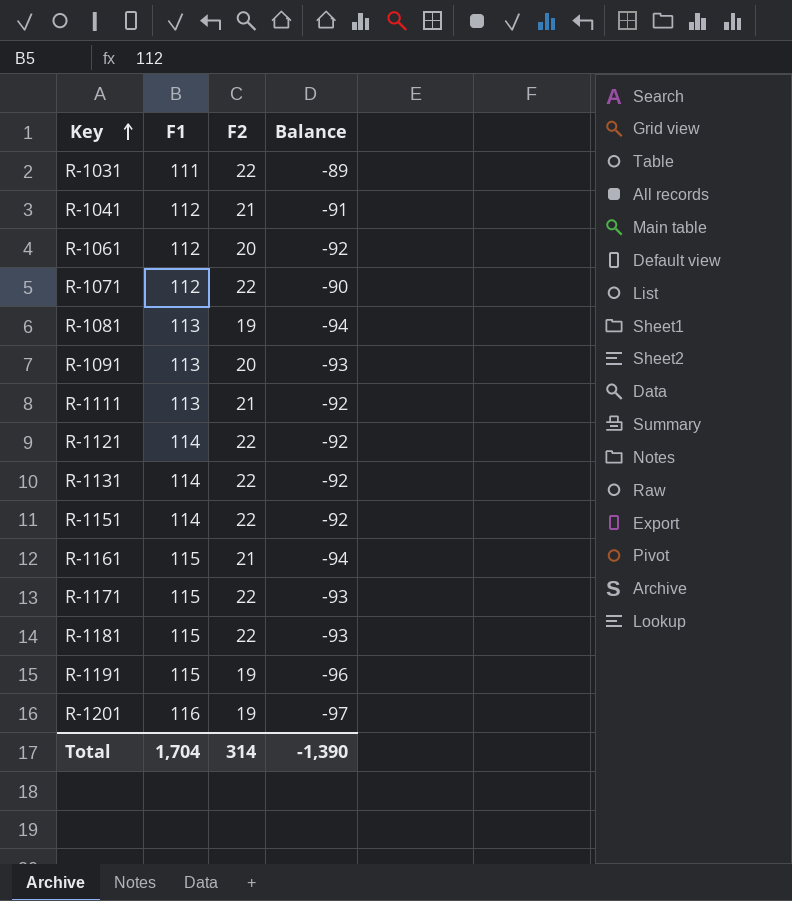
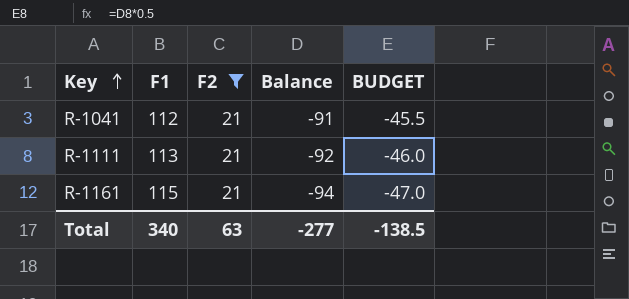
filter: none -> F2 = 21
column BUDGET | formula: none -> [Balance] * 0.5
Total | F1: 1,704 -> 340
Total | F2: 314 -> 63
Total | Balance: -1,390 -> -277

